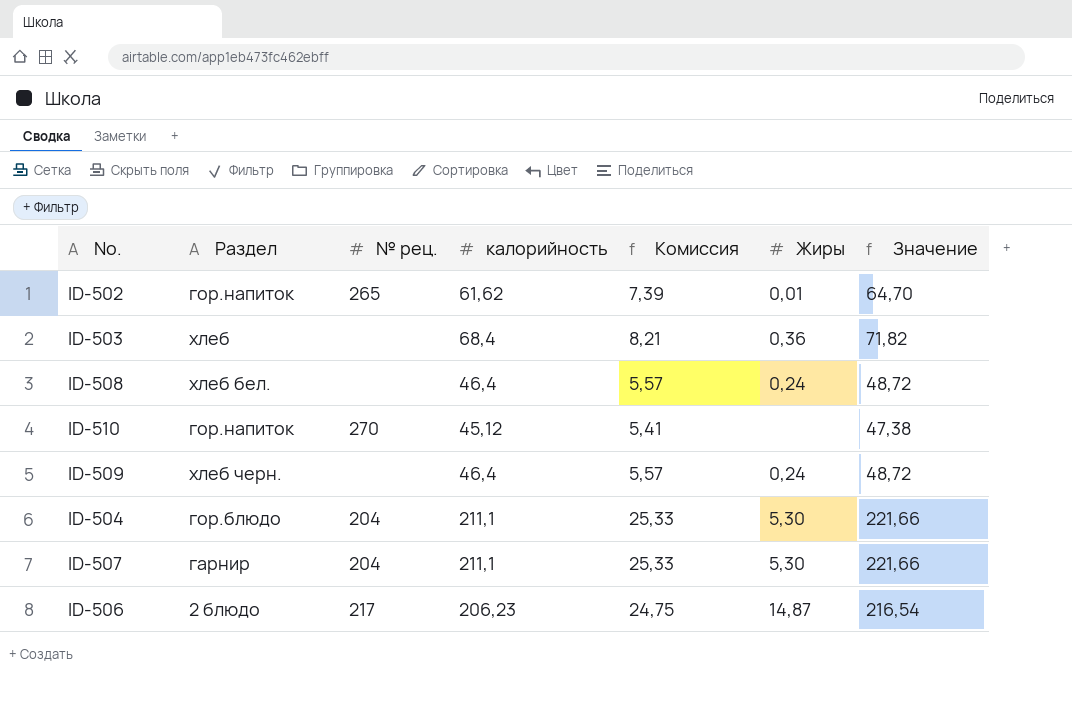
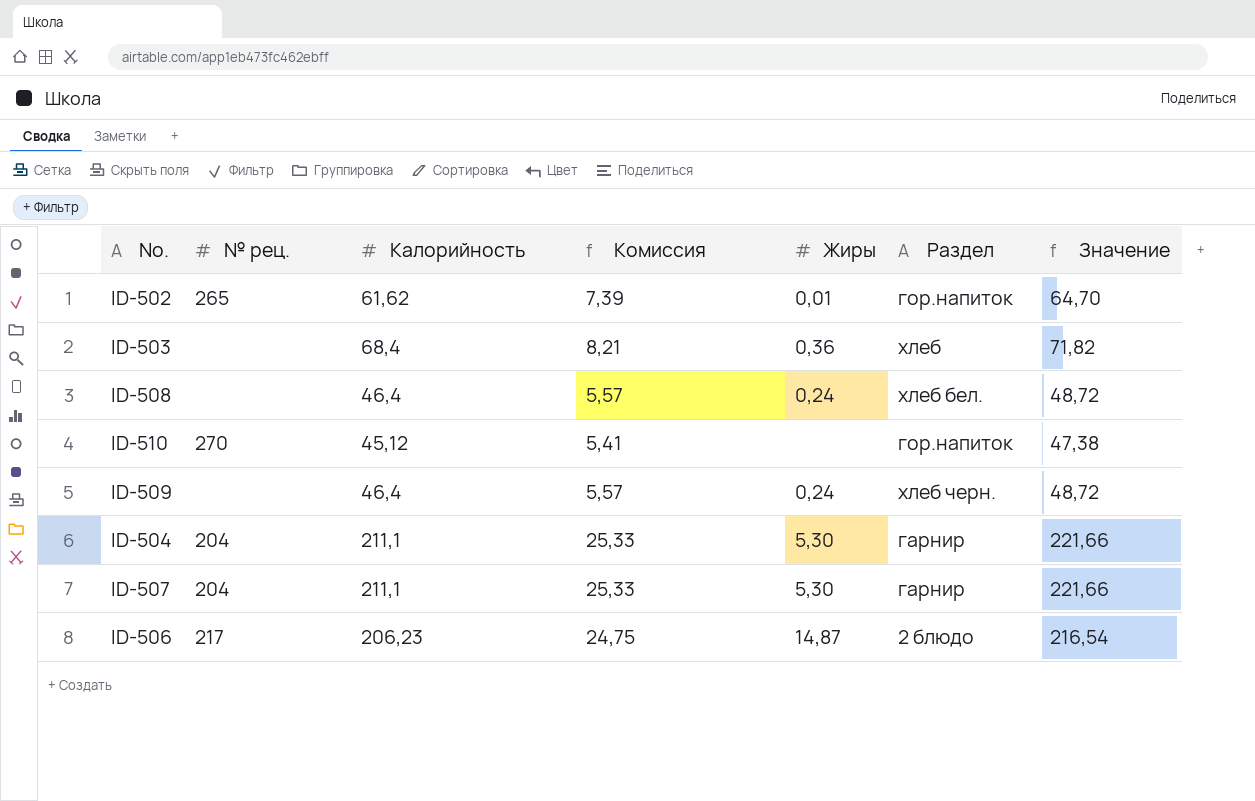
column name: калорийность -> Калорийность
column Раздел | position: 2 -> 6
ID-504 | Раздел: гор.блюдо -> гарнир

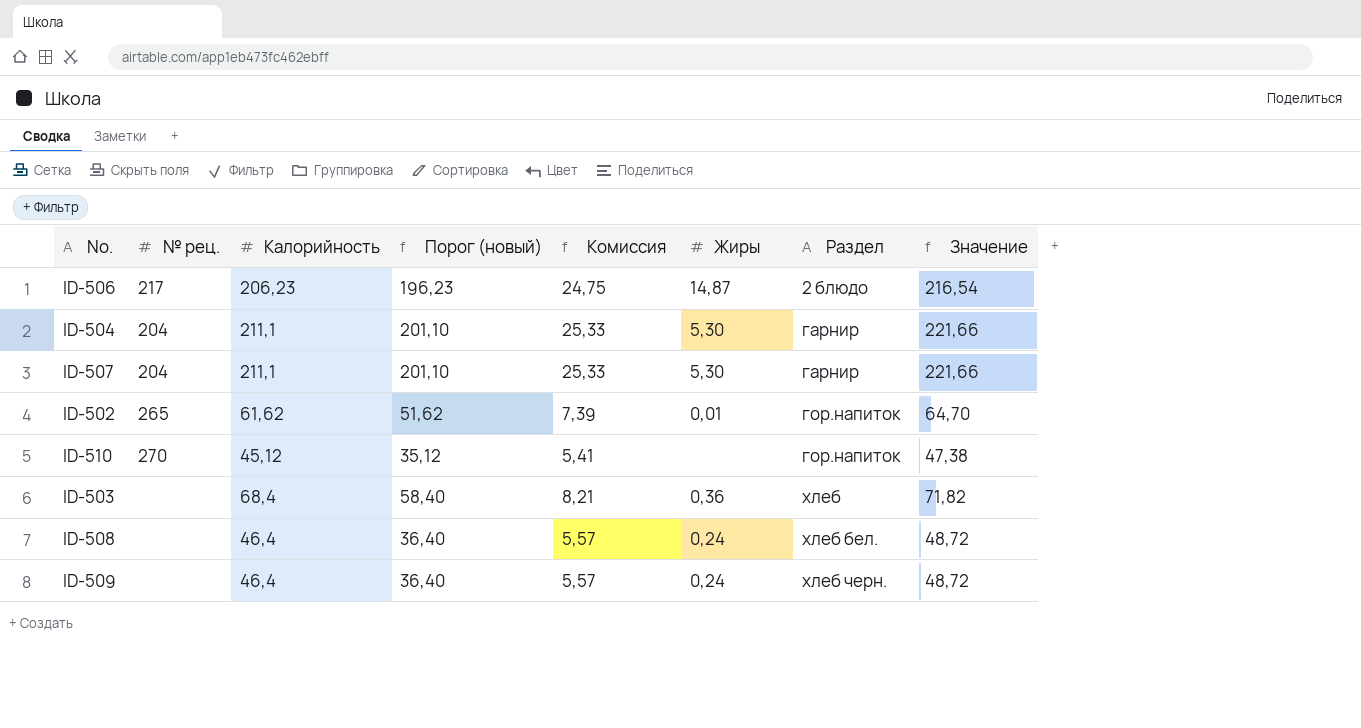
row order: none -> Раздел ascending
column Порог (новый) | formula: none -> [Калорийность] - 10

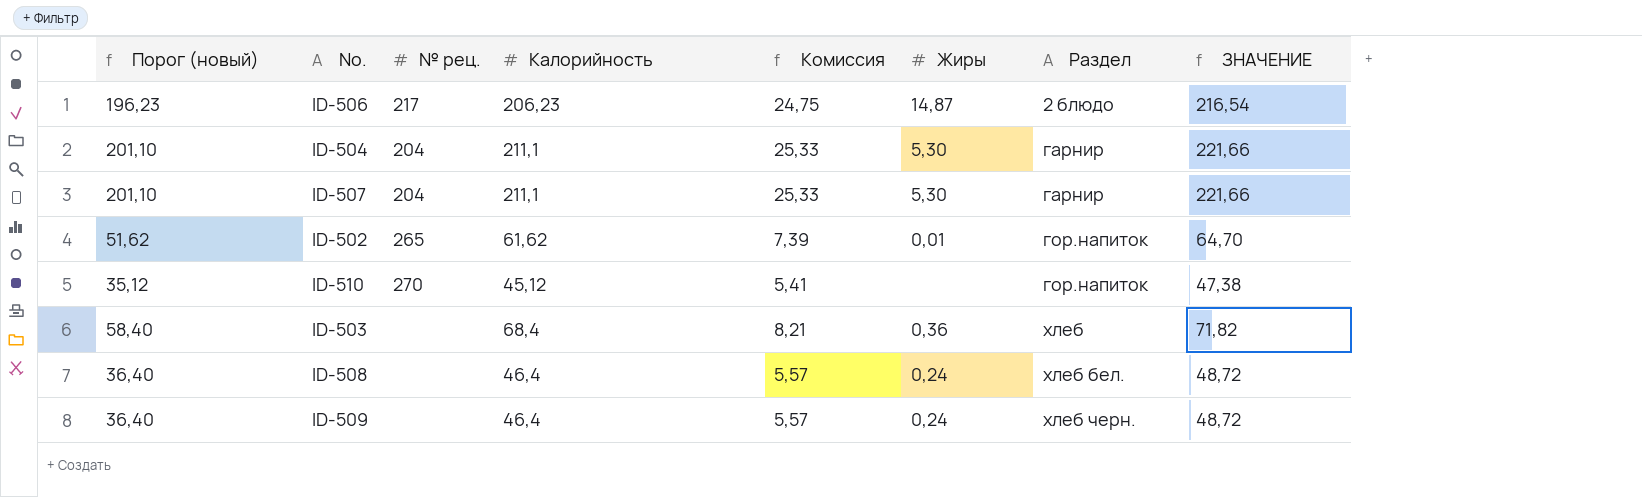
column Порог (новый) | position: 4 -> 1
column name: Значение -> ЗНАЧЕНИЕ

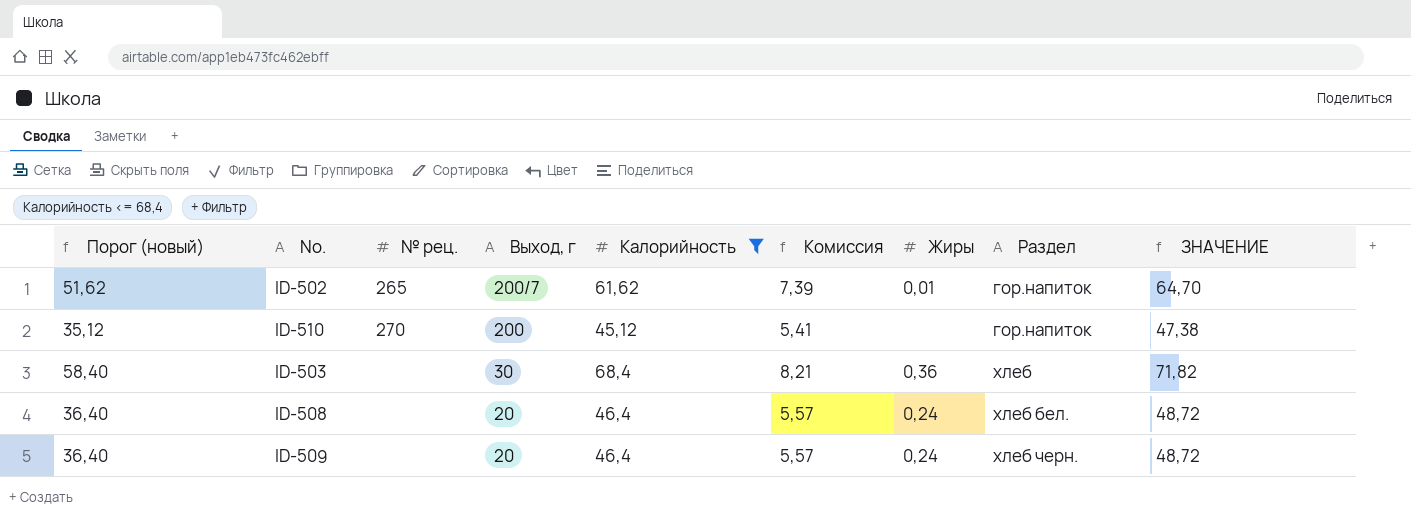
filter: none -> Калорийность <= 68,4
column Выход, г | position: none -> 4

